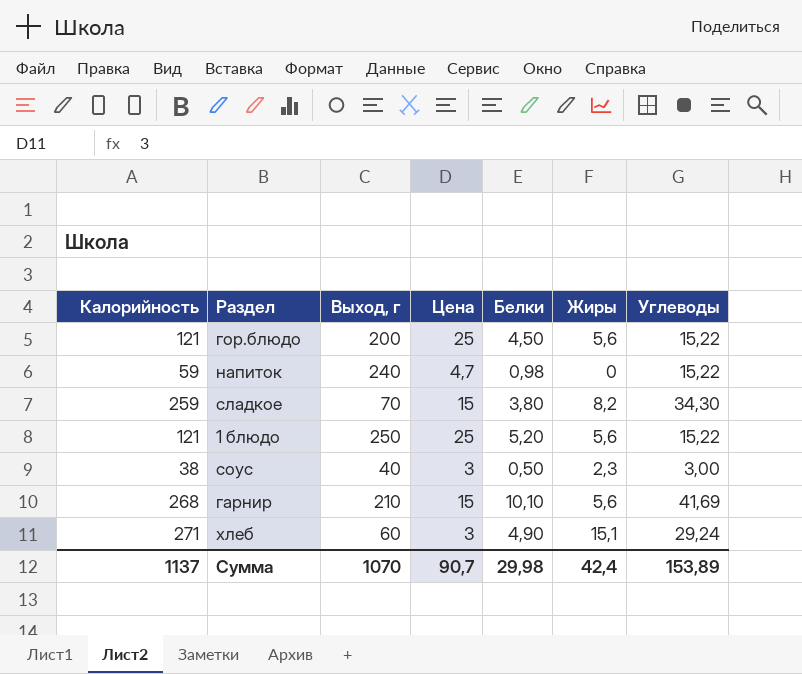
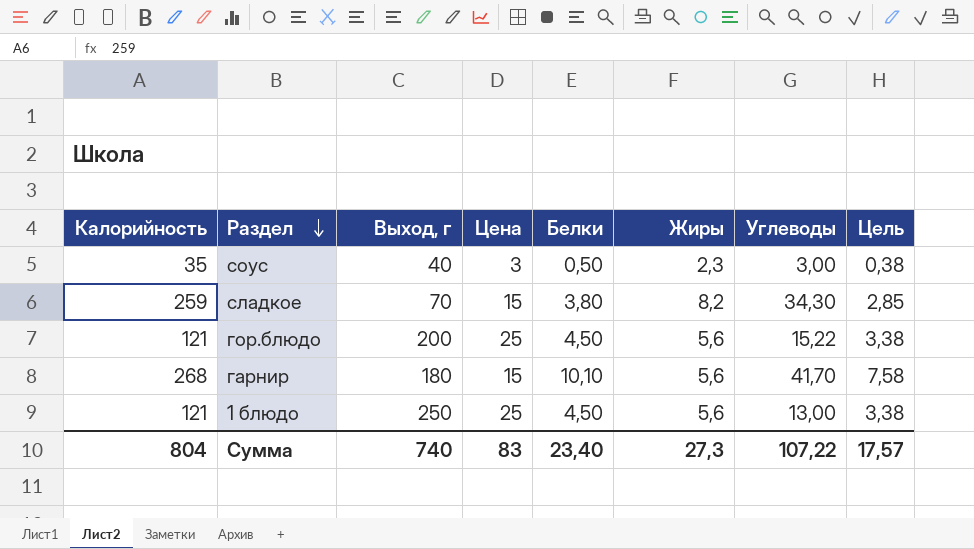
row order: none -> Раздел descending
column Цель | formula: none -> [Белки] * 0,75
row напиток: 59 | 240 | 4,7 | 0,98 | 0 | 15,22 -> none
row хлеб: 271 | 60 | 3 | 4,90 | 15,1 | 29,24 -> none
соус | Калорийность: 38 -> 35
гарнир | Выход, г: 210 -> 180
гарнир | Углеводы: 41,69 -> 41,70
1 блюдо | Белки: 5,20 -> 4,50
1 блюдо | Углеводы: 15,22 -> 13,00
Сумма | Калорийность: 1137 -> 804
Сумма | Выход, г: 1070 -> 740
Сумма | Цена: 90,7 -> 83
Сумма | Белки: 29,98 -> 23,40
Сумма | Жиры: 42,4 -> 27,3
Сумма | Углеводы: 153,89 -> 107,22

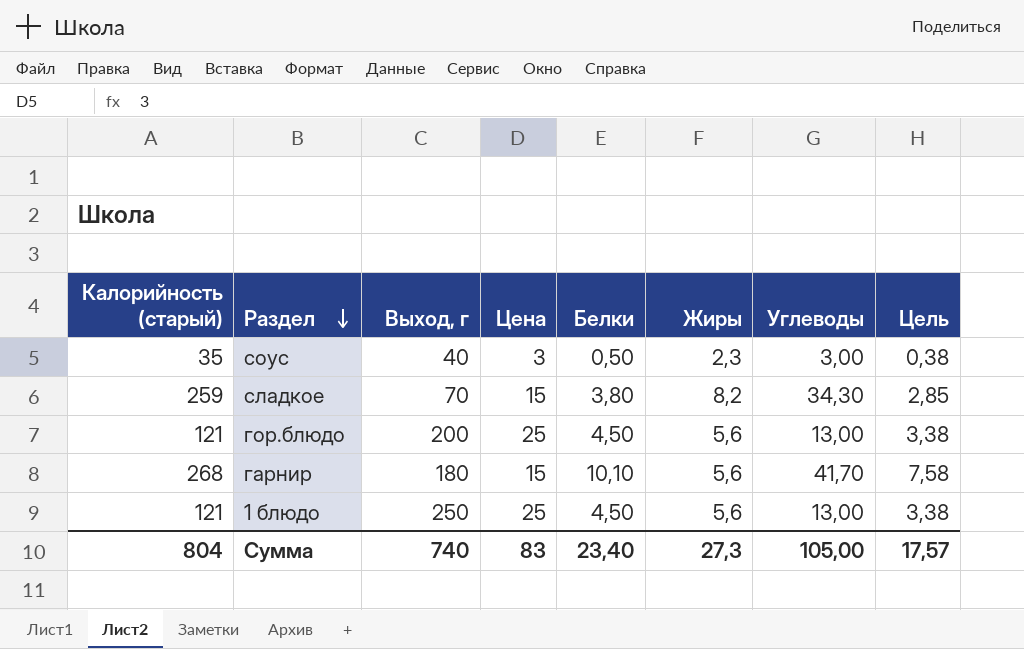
column name: Калорийность -> Калорийность (старый)
гор.блюдо | Углеводы: 15,22 -> 13,00
Сумма | Углеводы: 107,22 -> 105,00

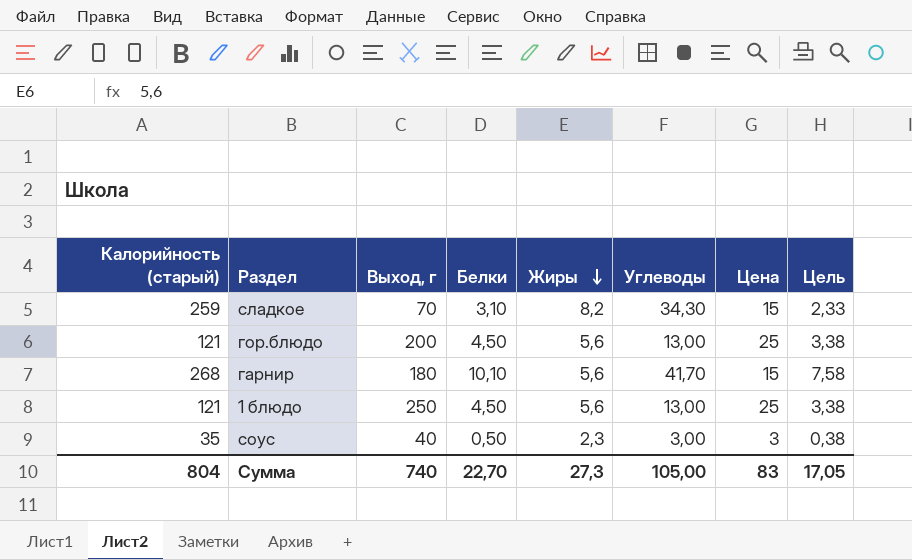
row order: Раздел descending -> Жиры descending
column Цена | position: 4 -> 7
сладкое | Белки: 3,80 -> 3,10
сладкое | Цель: 2,85 -> 2,33
Сумма | Белки: 23,40 -> 22,70
Сумма | Цель: 17,57 -> 17,05

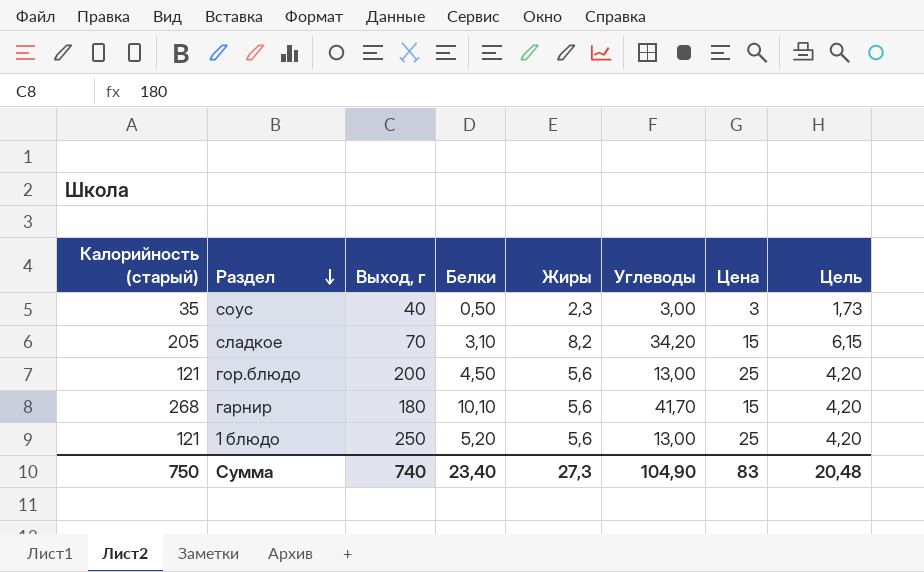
row order: Жиры descending -> Раздел descending
column Цель | formula: [Белки] * 0,75 -> [Жиры] * 0,75
сладкое | Калорийность (старый): 259 -> 205
сладкое | Углеводы: 34,30 -> 34,20
1 блюдо | Белки: 4,50 -> 5,20
Сумма | Калорийность (старый): 804 -> 750
Сумма | Белки: 22,70 -> 23,40
Сумма | Углеводы: 105,00 -> 104,90
Сумма | Цель: 17,05 -> 20,48

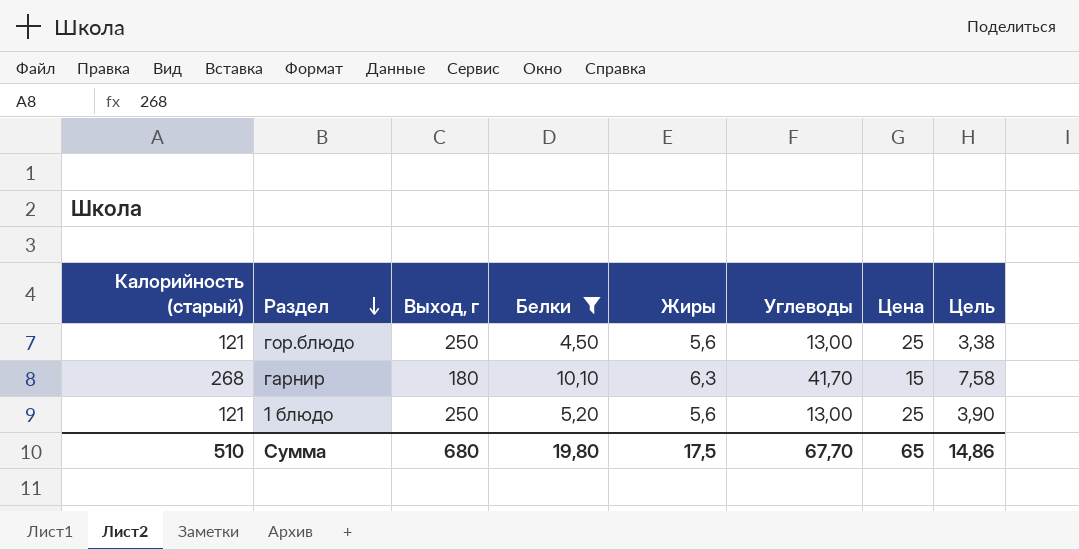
filter: none -> Белки >= 4,50
column Цель | formula: [Жиры] * 0,75 -> [Белки] * 0,75
гор.блюдо | Выход, г: 200 -> 250
гарнир | Жиры: 5,6 -> 6,3
Сумма | Калорийность (старый): 750 -> 510
Сумма | Выход, г: 740 -> 680
Сумма | Белки: 23,40 -> 19,80
Сумма | Жиры: 27,3 -> 17,5
Сумма | Углеводы: 104,90 -> 67,70
Сумма | Цена: 83 -> 65
Сумма | Цель: 20,48 -> 14,86

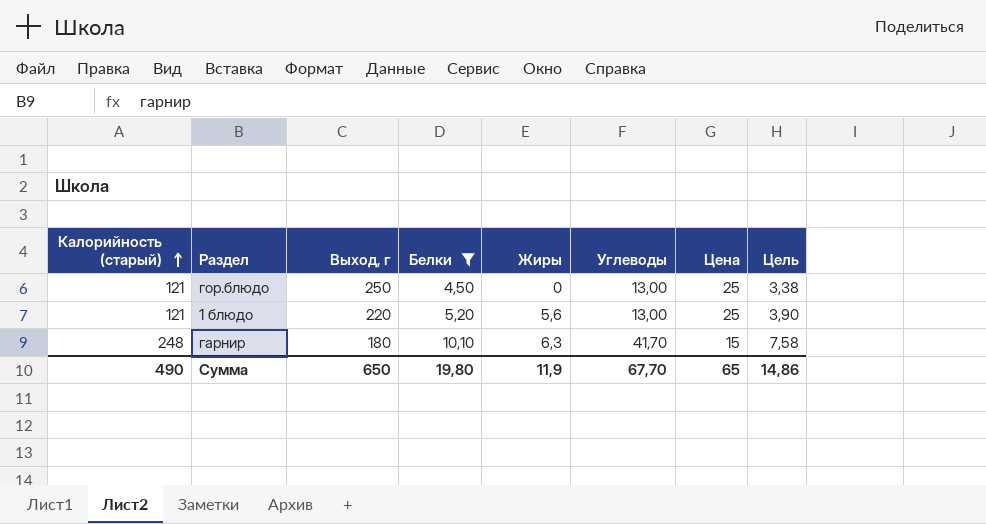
row order: Раздел descending -> Калорийность (старый) ascending
гор.блюдо | Жиры: 5,6 -> 0
1 блюдо | Выход, г: 250 -> 220
гарнир | Калорийность (старый): 268 -> 248
Сумма | Калорийность (старый): 510 -> 490
Сумма | Выход, г: 680 -> 650
Сумма | Жиры: 17,5 -> 11,9

